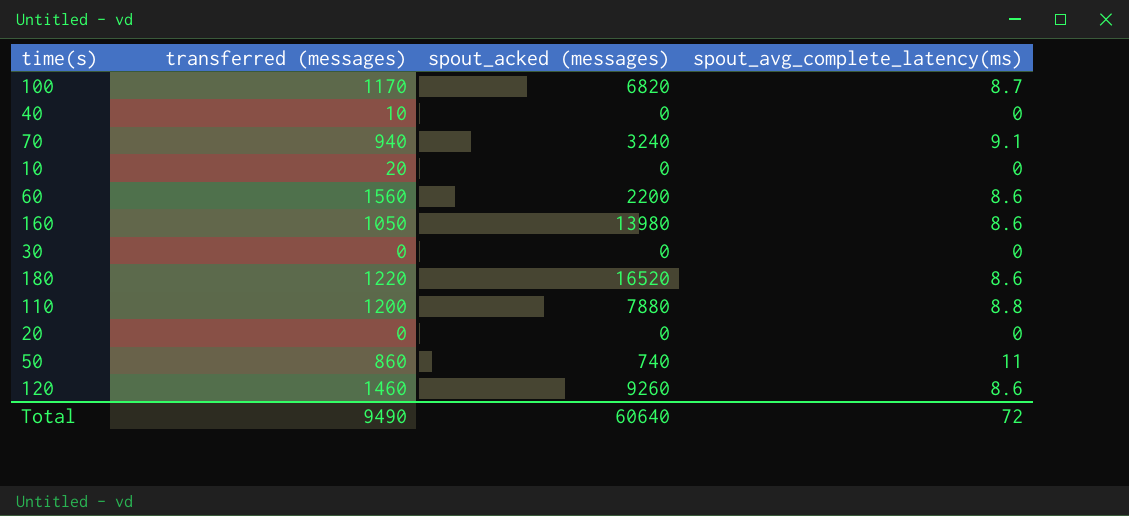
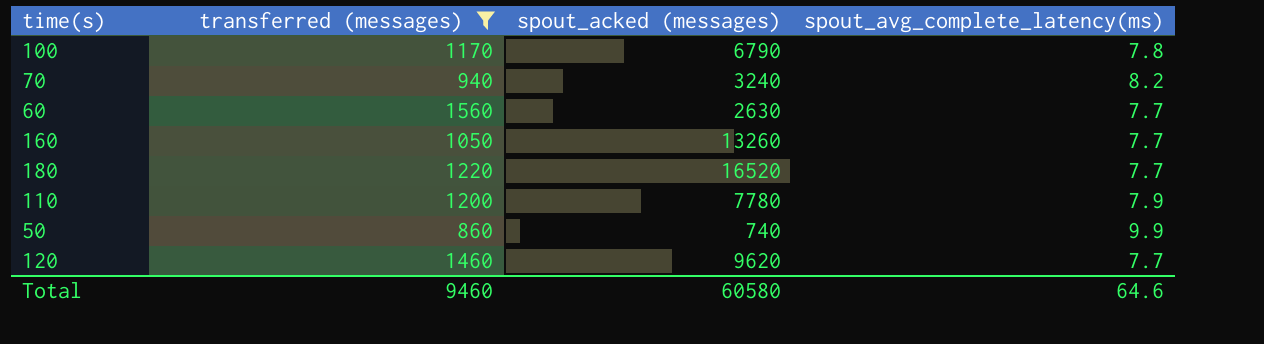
filter: none -> transferred (messages) >= 860
100 | spout_acked (messages): 6820 -> 6790
100 | spout_avg_complete_latency(ms): 8.7 -> 7.8
70 | spout_avg_complete_latency(ms): 9.1 -> 8.2
60 | spout_acked (messages): 2200 -> 2630
60 | spout_avg_complete_latency(ms): 8.6 -> 7.7
160 | spout_acked (messages): 13980 -> 13260
160 | spout_avg_complete_latency(ms): 8.6 -> 7.7
180 | spout_avg_complete_latency(ms): 8.6 -> 7.7
110 | spout_acked (messages): 7880 -> 7780
110 | spout_avg_complete_latency(ms): 8.8 -> 7.9
50 | spout_avg_complete_latency(ms): 11 -> 9.9
120 | spout_acked (messages): 9260 -> 9620
120 | spout_avg_complete_latency(ms): 8.6 -> 7.7
Total | transferred (messages): 9490 -> 9460
Total | spout_acked (messages): 60640 -> 60580
Total | spout_avg_complete_latency(ms): 72 -> 64.6

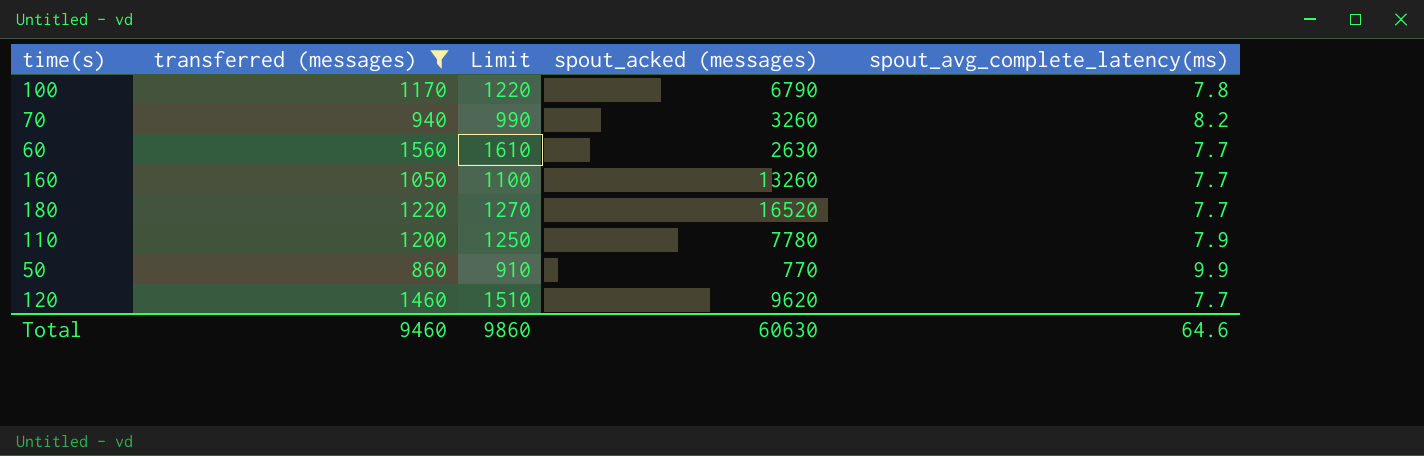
column Limit | formula: none -> [transferred (messages)] + 50
70 | spout_acked (messages): 3240 -> 3260
50 | spout_acked (messages): 740 -> 770
Total | spout_acked (messages): 60580 -> 60630

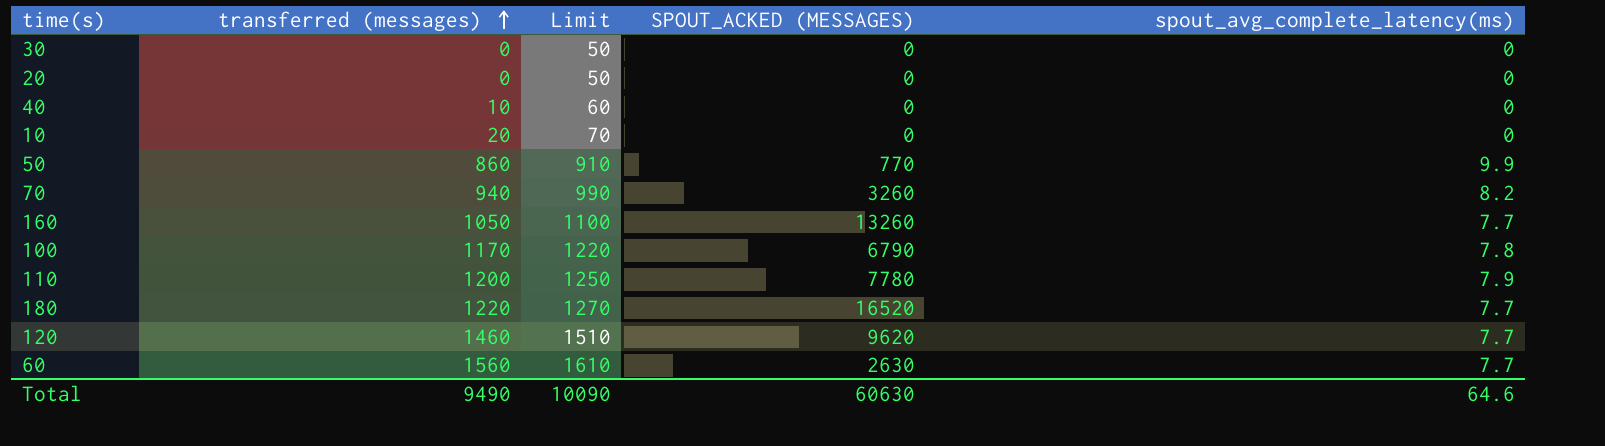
filter: transferred (messages) >= 860 -> none
row order: none -> transferred (messages) ascending
column name: spout_acked (messages) -> SPOUT_ACKED (MESSAGES)
Total | transferred (messages): 9460 -> 9490
Total | Limit: 9860 -> 10090

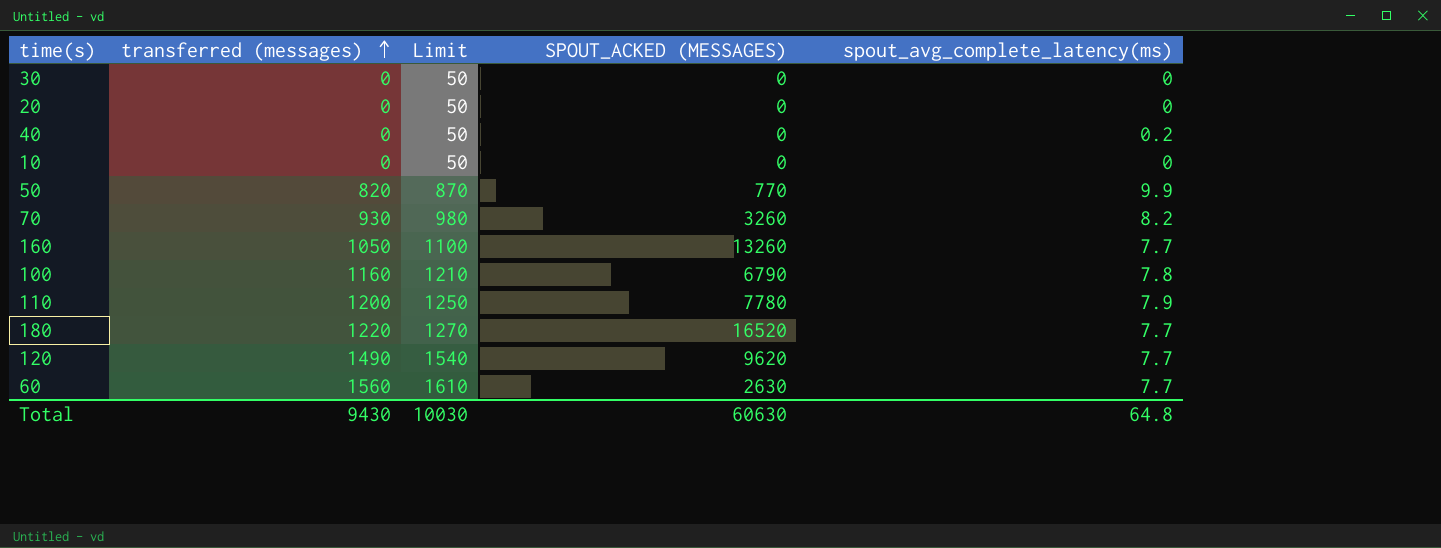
40 | transferred (messages): 10 -> 0
40 | Limit: 60 -> 50
40 | spout_avg_complete_latency(ms): 0 -> 0.2
10 | transferred (messages): 20 -> 0
10 | Limit: 70 -> 50
50 | transferred (messages): 860 -> 820
50 | Limit: 910 -> 870
70 | transferred (messages): 940 -> 930
70 | Limit: 990 -> 980
100 | transferred (messages): 1170 -> 1160
100 | Limit: 1220 -> 1210
120 | transferred (messages): 1460 -> 1490
120 | Limit: 1510 -> 1540
Total | transferred (messages): 9490 -> 9430
Total | Limit: 10090 -> 10030
Total | spout_avg_complete_latency(ms): 64.6 -> 64.8

